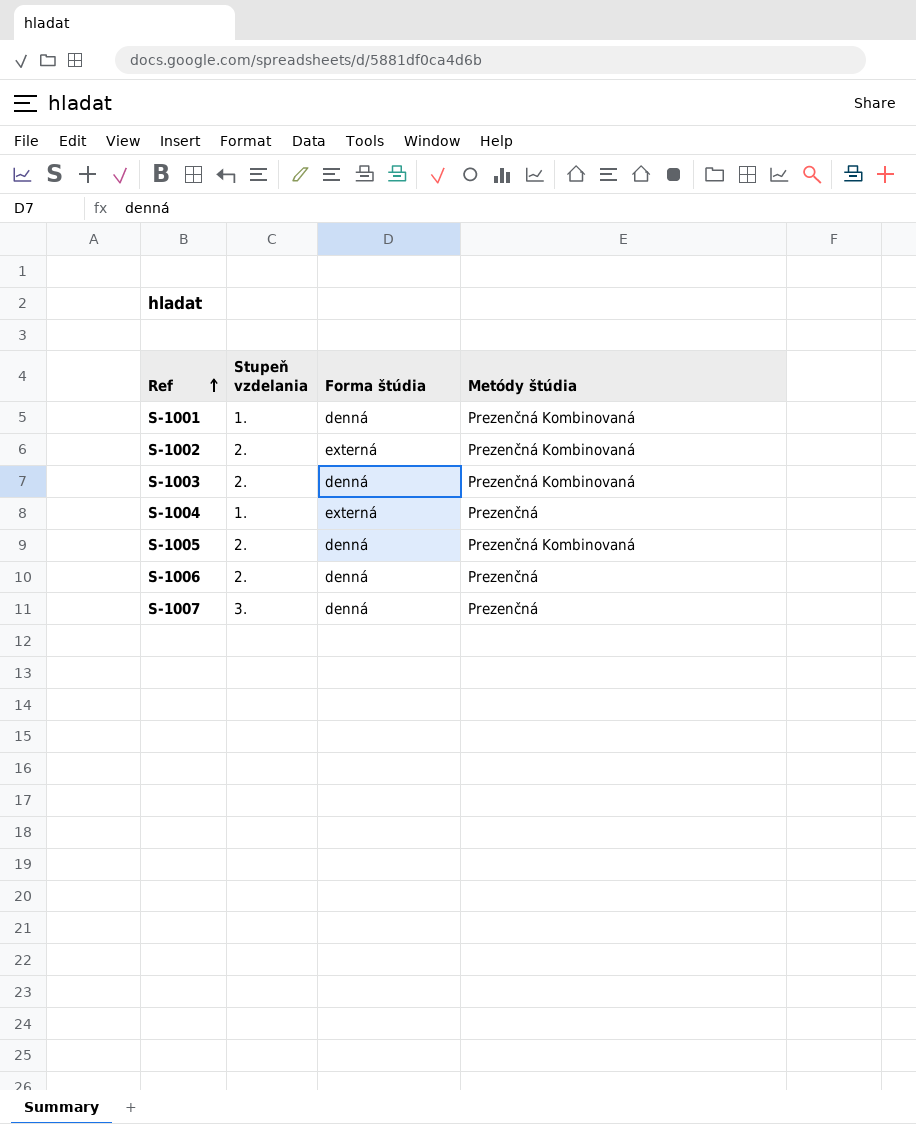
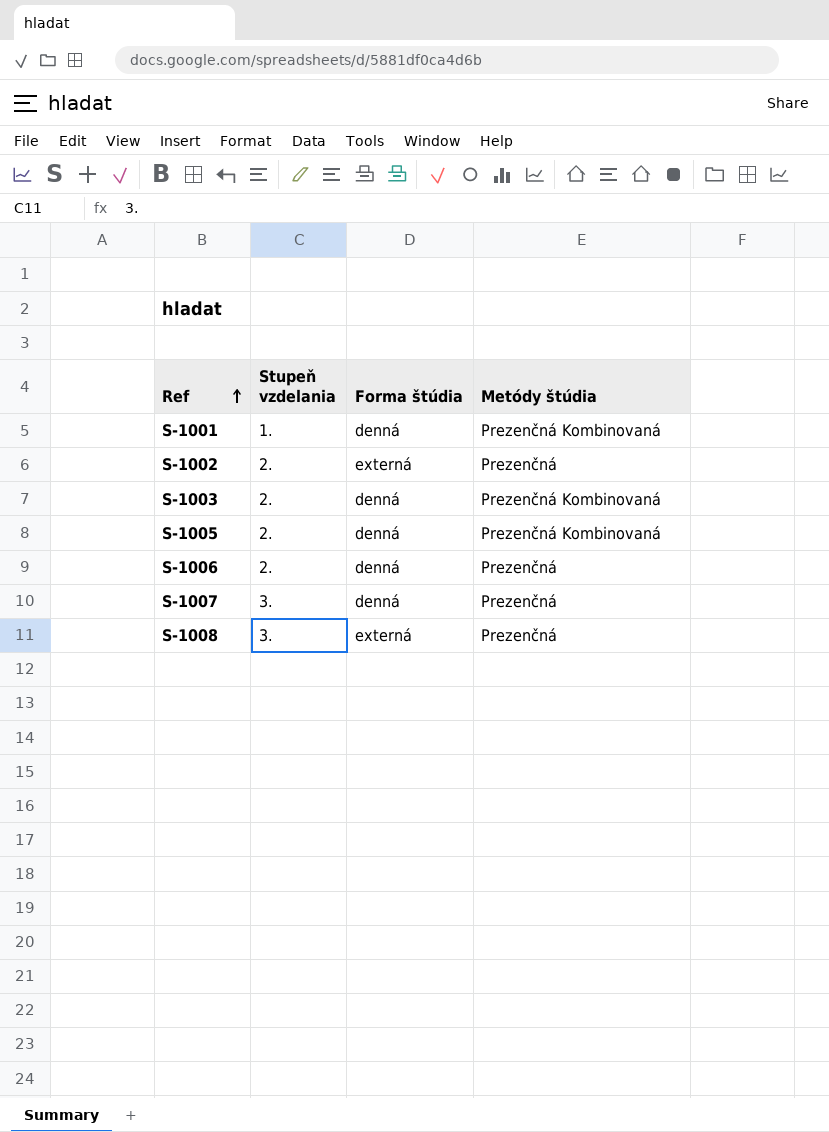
row S-1004: 1. | externá | Prezenčná -> none
S-1002 | Metódy štúdia: Prezenčná Kombinovaná -> Prezenčná
row S-1008: none -> 3. | externá | Prezenčná

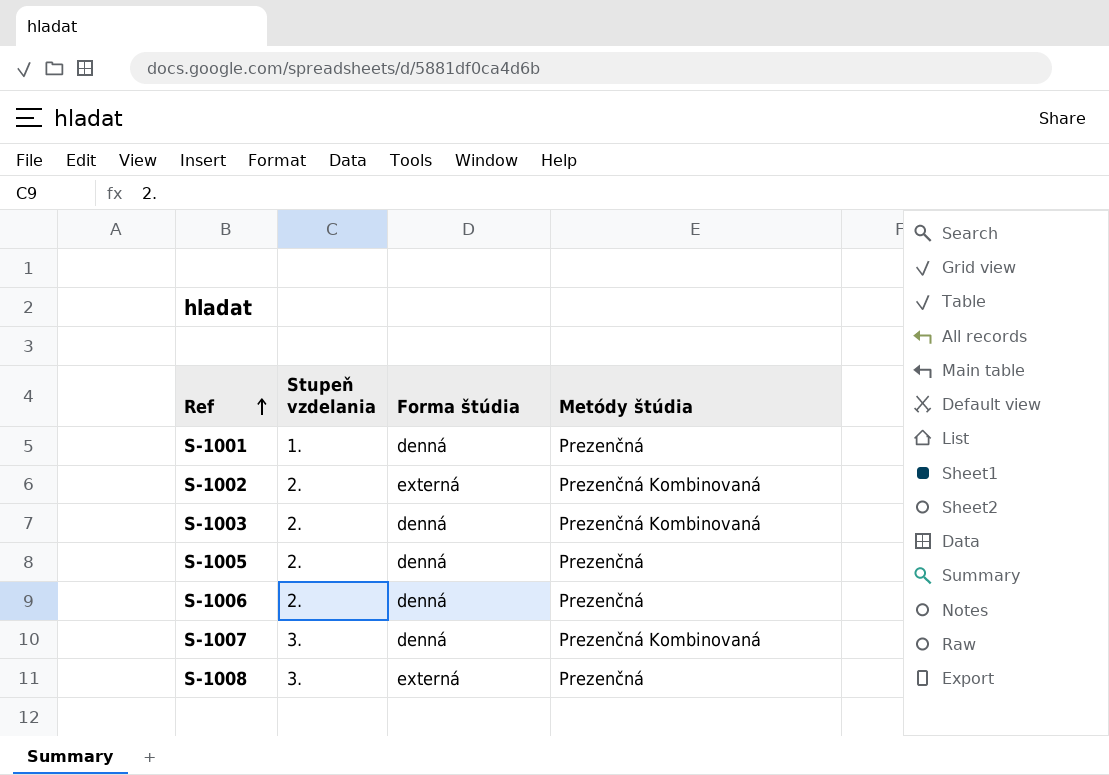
S-1001 | Metódy štúdia: Prezenčná Kombinovaná -> Prezenčná
S-1002 | Metódy štúdia: Prezenčná -> Prezenčná Kombinovaná
S-1005 | Metódy štúdia: Prezenčná Kombinovaná -> Prezenčná
S-1007 | Metódy štúdia: Prezenčná -> Prezenčná Kombinovaná

